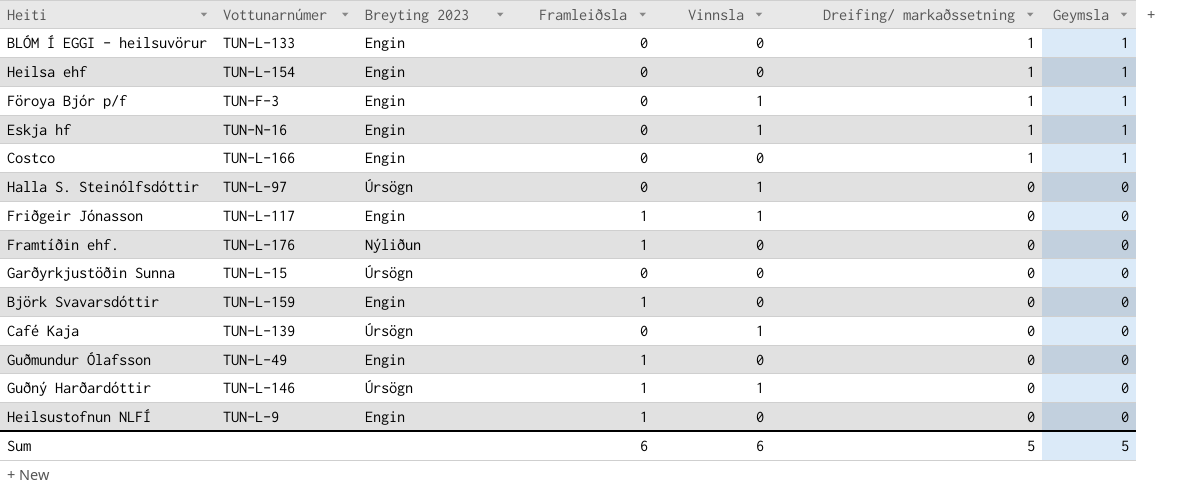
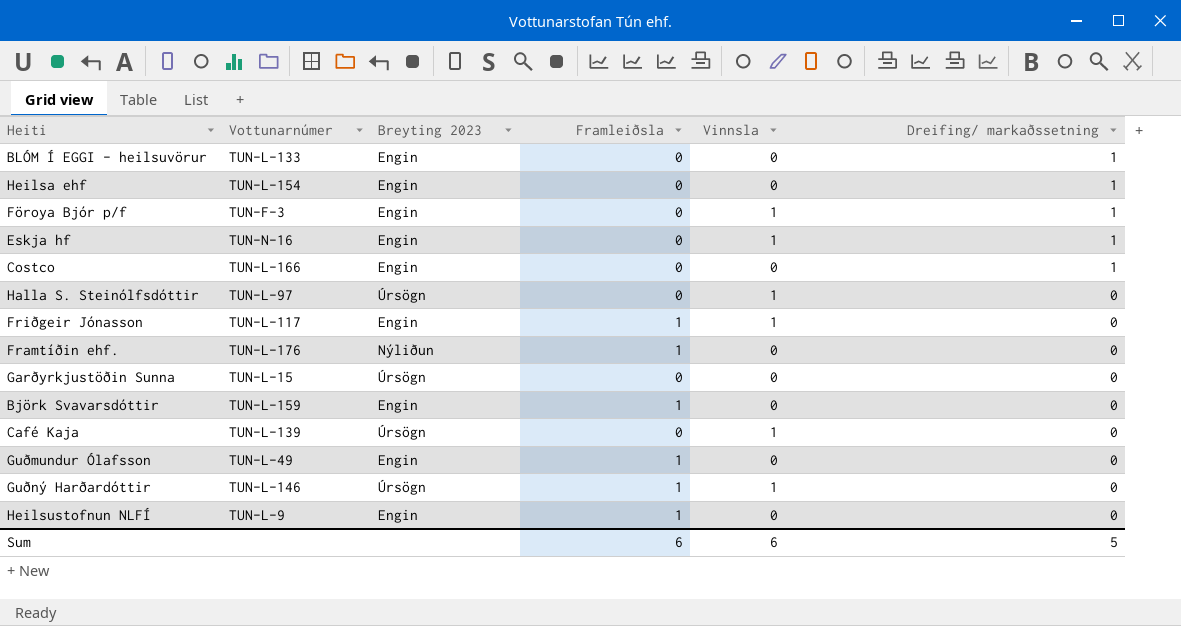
column Geymsla | position: 7 -> none

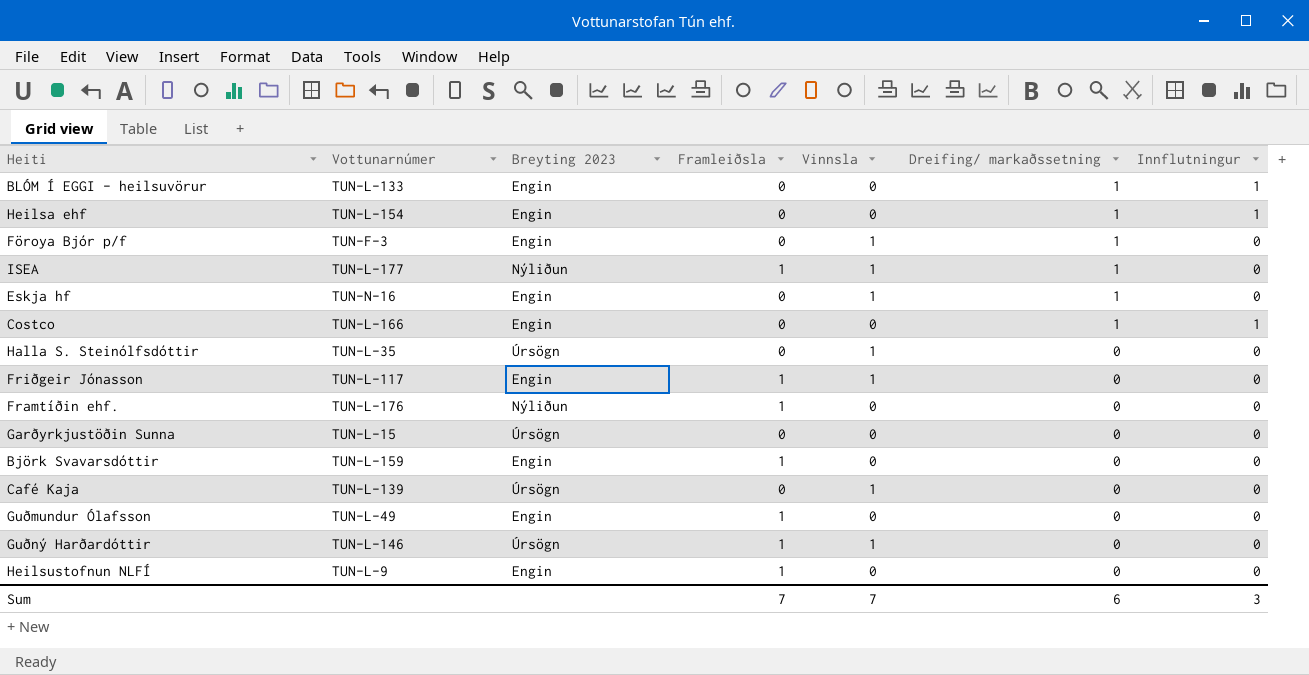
column Innflutningur | position: none -> 7
row ISEA: none -> TUN-L-177 | Nýliðun | 1 | 1 | 1 | 0
Halla S. Steinólfsdóttir | Vottunarnúmer: TUN-L-97 -> TUN-L-35
Sum | Framleiðsla: 6 -> 7
Sum | Vinnsla: 6 -> 7
Sum | Dreifing/ markaðssetning: 5 -> 6

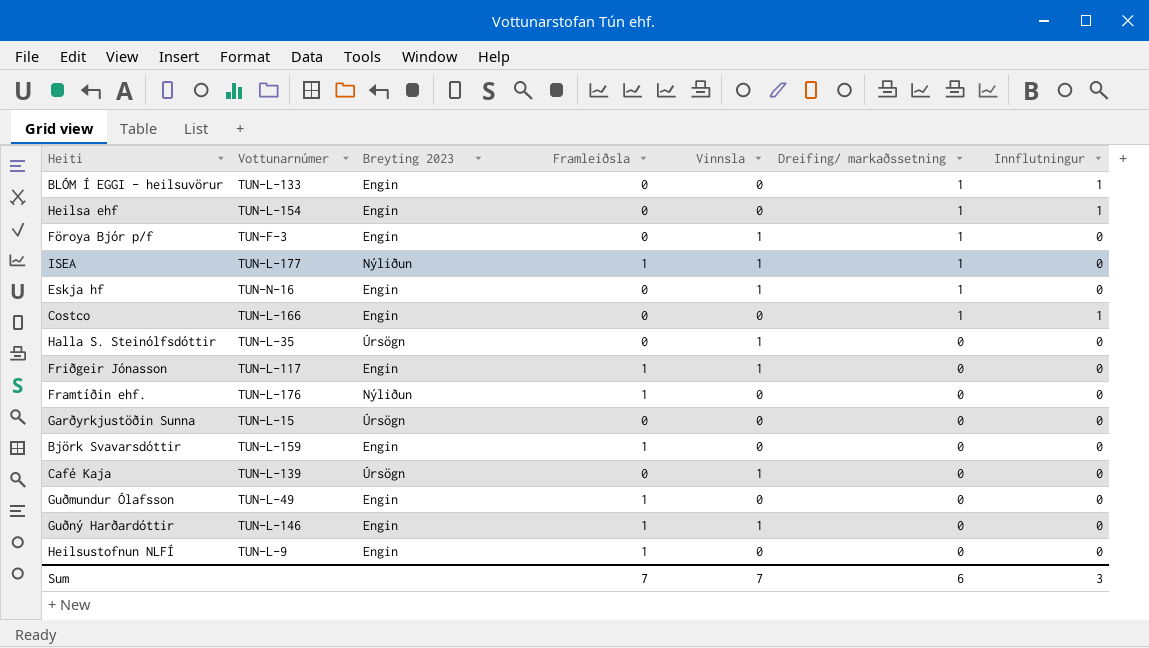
Guðný Harðardóttir | Breyting 2023: Úrsögn -> Engin

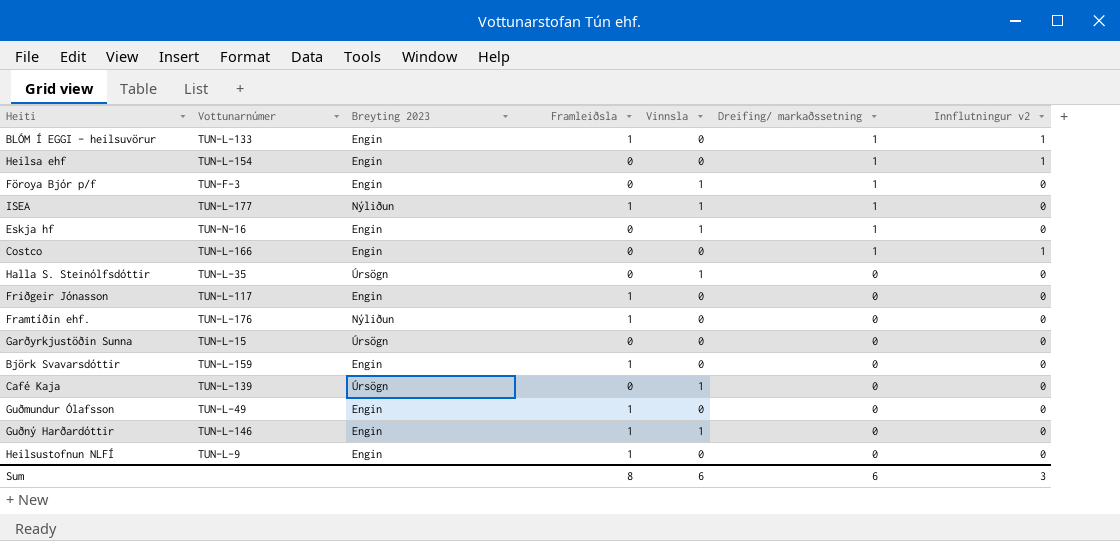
column name: Innflutningur -> Innflutningur v2
BLÓM Í EGGI - heilsuvörur | Framleiðsla: 0 -> 1
Friðgeir Jónasson | Vinnsla: 1 -> 0
Sum | Framleiðsla: 7 -> 8
Sum | Vinnsla: 7 -> 6

